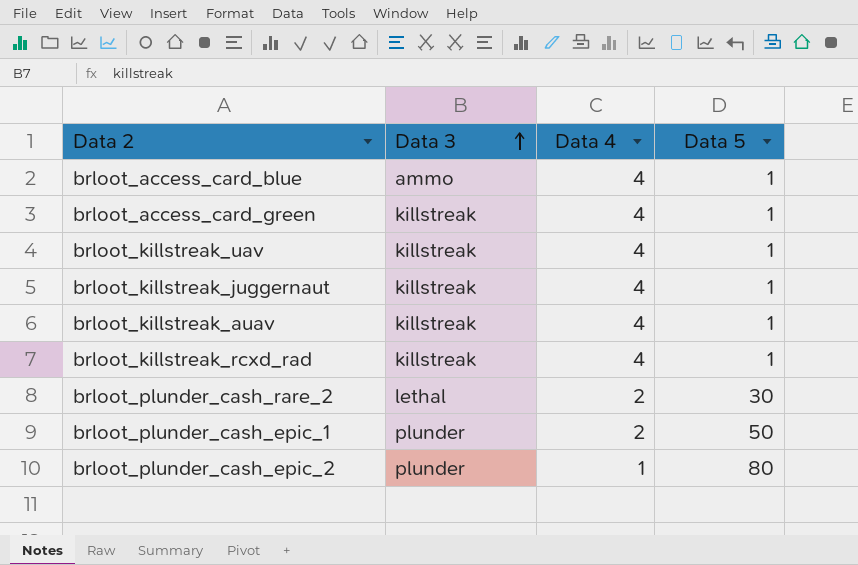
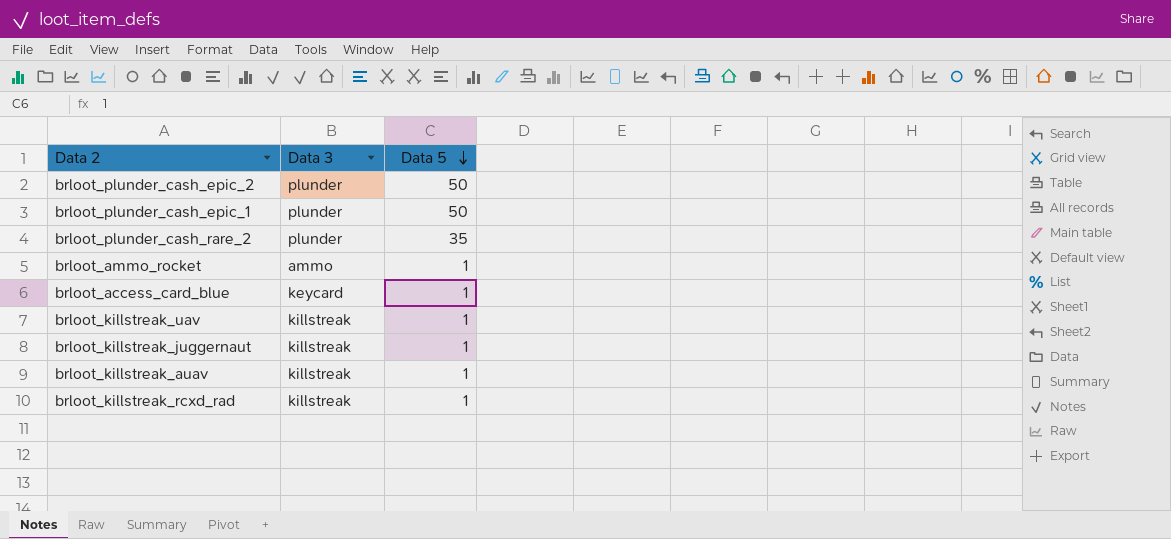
row order: Data 3 ascending -> Data 5 descending
column Data 4 | position: 3 -> none
row brloot_access_card_green: killstreak | 4 | 1 -> none
brloot_plunder_cash_epic_2 | Data 5: 80 -> 50
brloot_plunder_cash_rare_2 | Data 3: lethal -> plunder
brloot_plunder_cash_rare_2 | Data 5: 30 -> 35
row brloot_ammo_rocket: none -> ammo | 1
brloot_access_card_blue | Data 3: ammo -> keycard

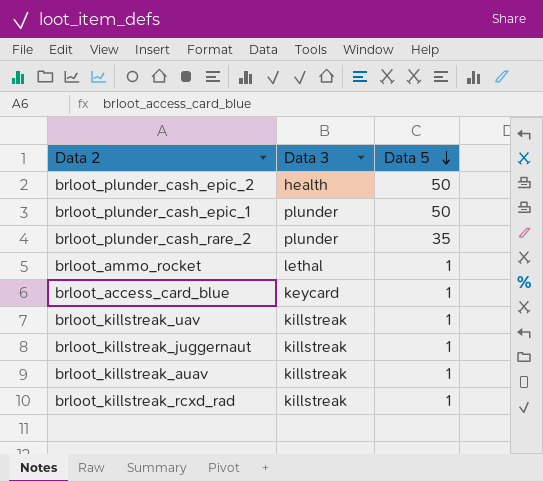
brloot_plunder_cash_epic_2 | Data 3: plunder -> health
brloot_ammo_rocket | Data 3: ammo -> lethal

